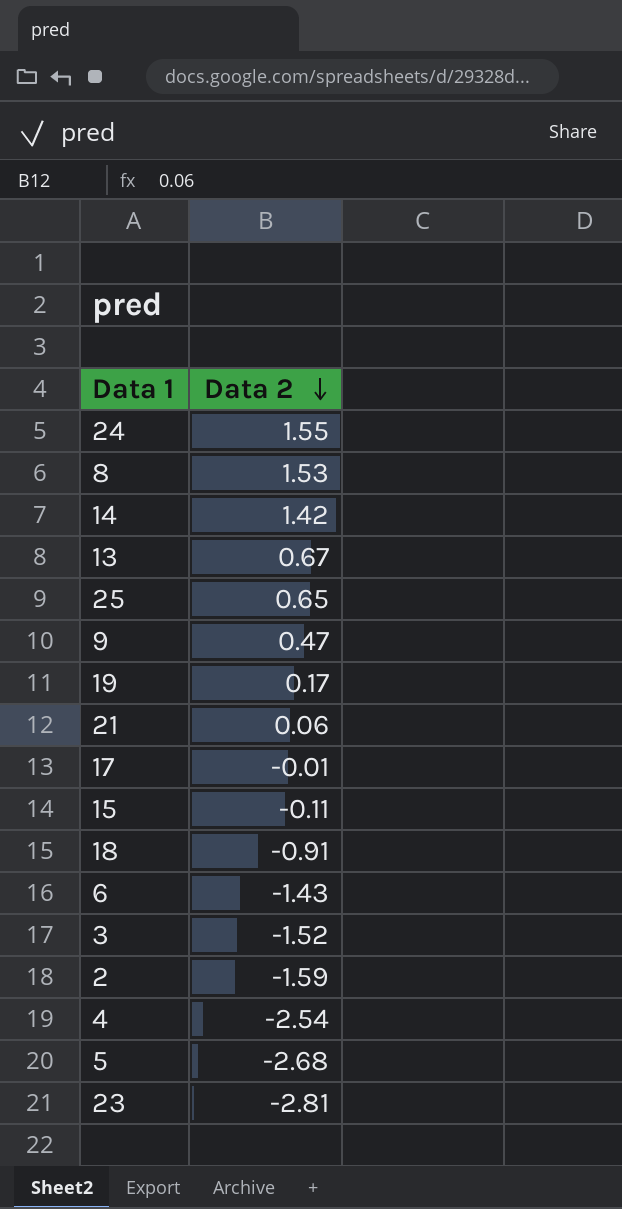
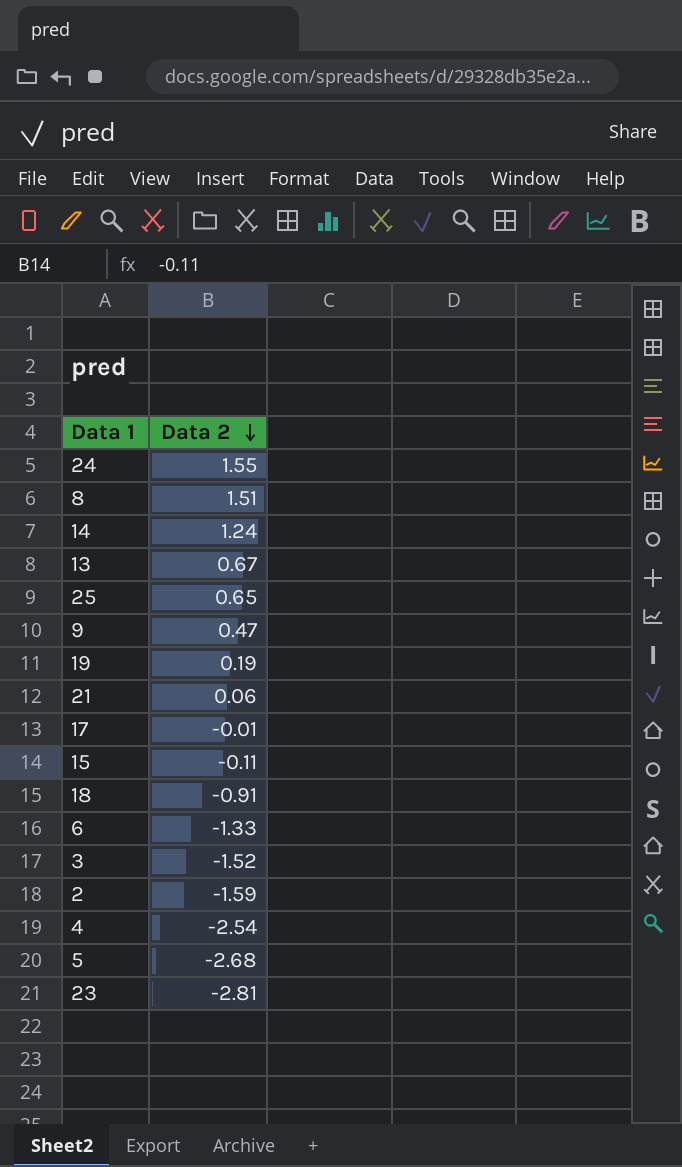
8 | Data 2: 1.53 -> 1.51
14 | Data 2: 1.42 -> 1.24
19 | Data 2: 0.17 -> 0.19
6 | Data 2: -1.43 -> -1.33

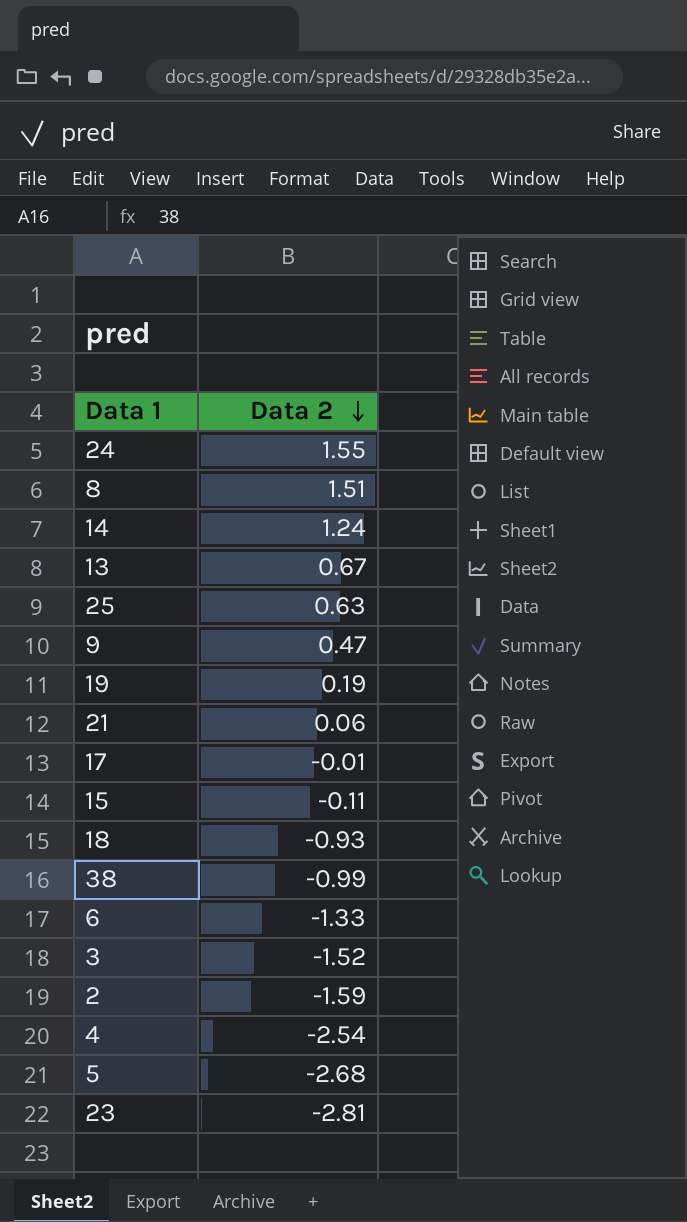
25 | Data 2: 0.65 -> 0.63
18 | Data 2: -0.91 -> -0.93
row 38: none -> -0.99

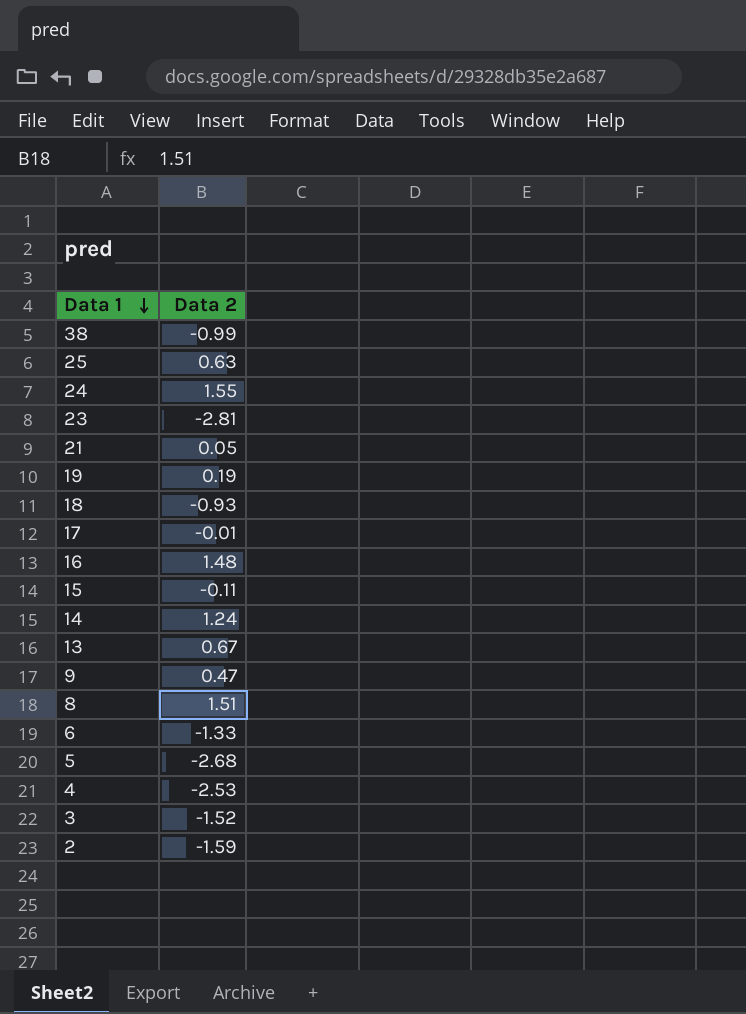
row order: Data 2 descending -> Data 1 descending
21 | Data 2: 0.06 -> 0.05
row 16: none -> 1.48
4 | Data 2: -2.54 -> -2.53

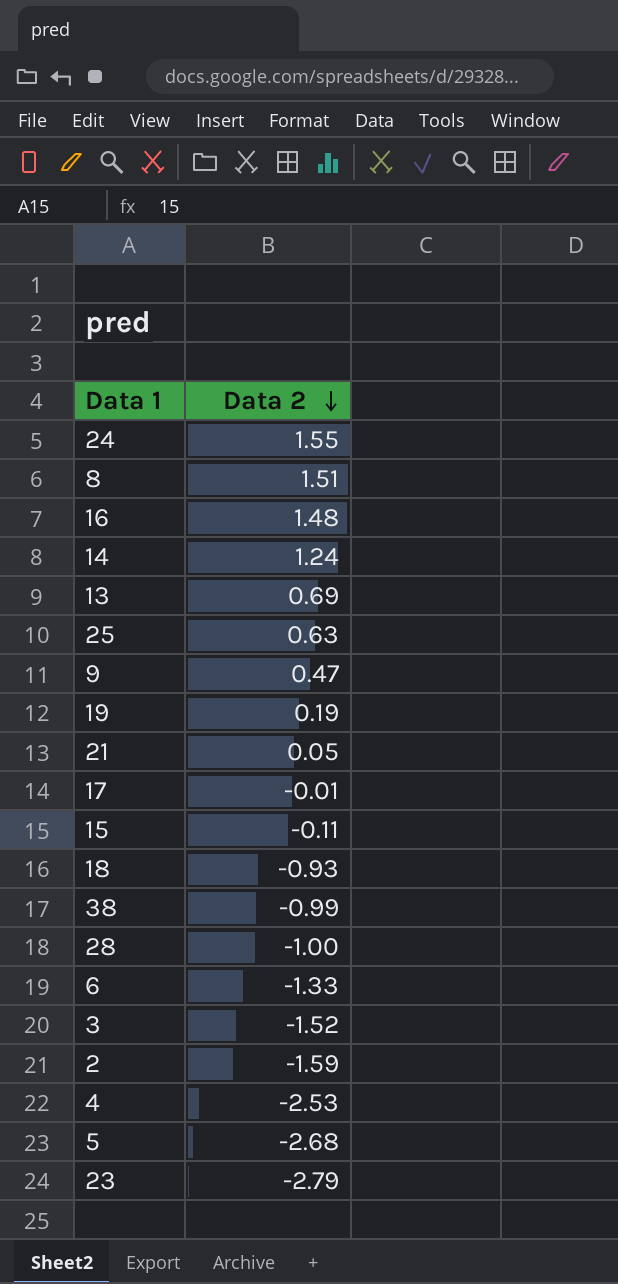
row order: Data 1 descending -> Data 2 descending
13 | Data 2: 0.67 -> 0.69
row 28: none -> -1.00
23 | Data 2: -2.81 -> -2.79

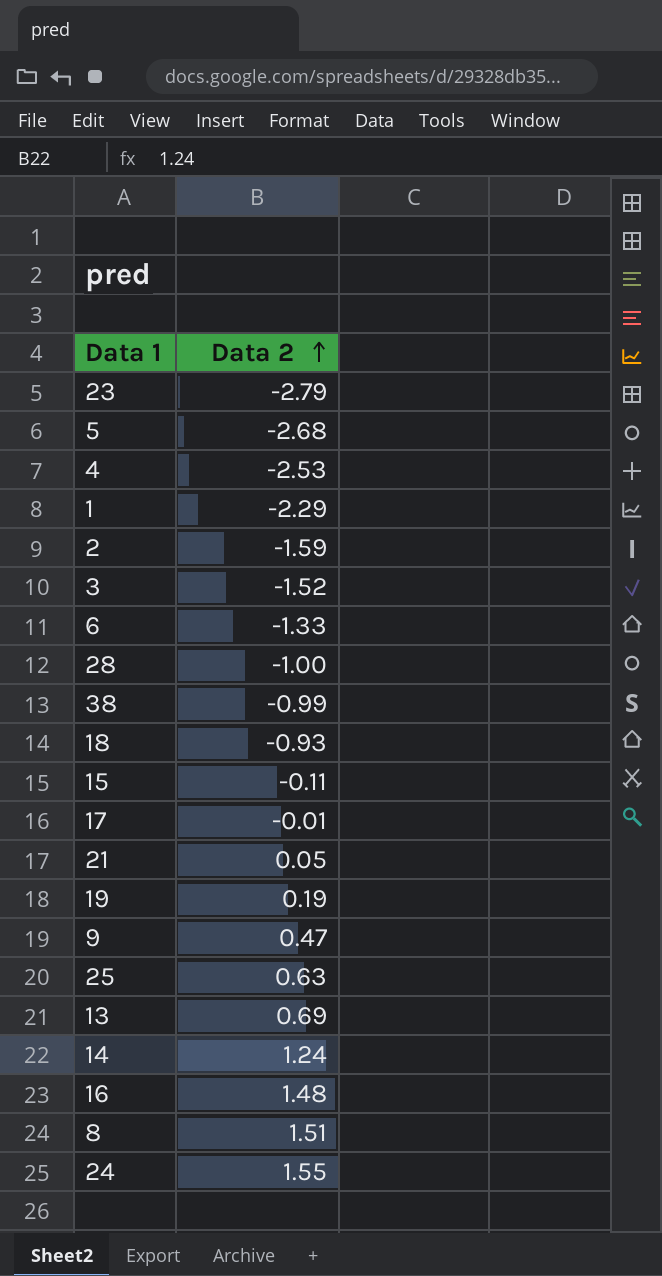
row order: Data 2 descending -> Data 2 ascending
row 1: none -> -2.29

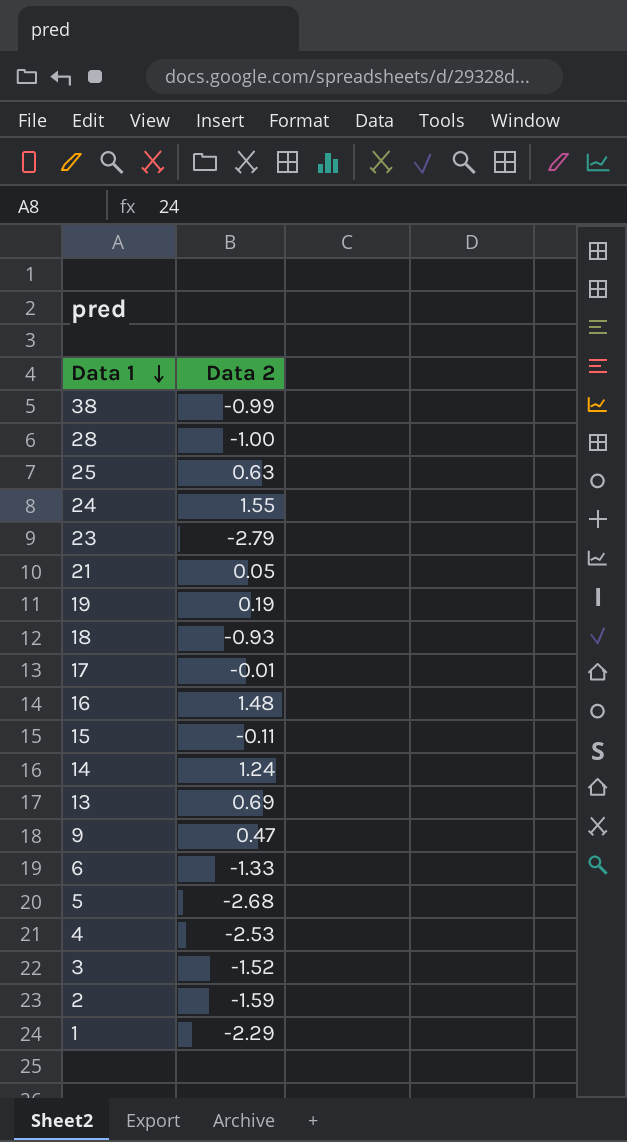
row order: Data 2 ascending -> Data 1 descending
row 8: 1.51 -> none

